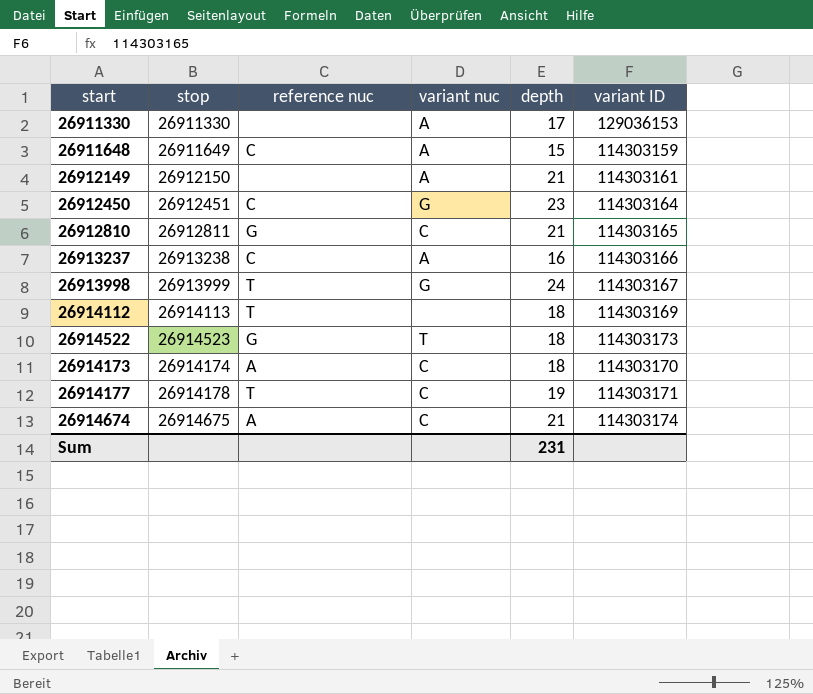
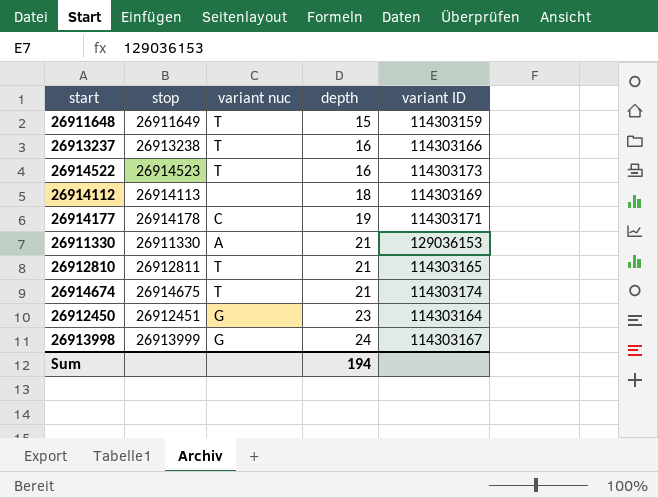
row order: none -> depth ascending
column reference nuc | position: 3 -> none
row 26912149: 26912150 | none | A | 21 | 114303161 -> none
row 26914173: 26914174 | A | C | 18 | 114303170 -> none
26911648 | variant nuc: A -> T
26913237 | variant nuc: A -> T
26914522 | depth: 18 -> 16
26911330 | depth: 17 -> 21
26912810 | variant nuc: C -> T
26914674 | variant nuc: C -> T
Sum | depth: 231 -> 194

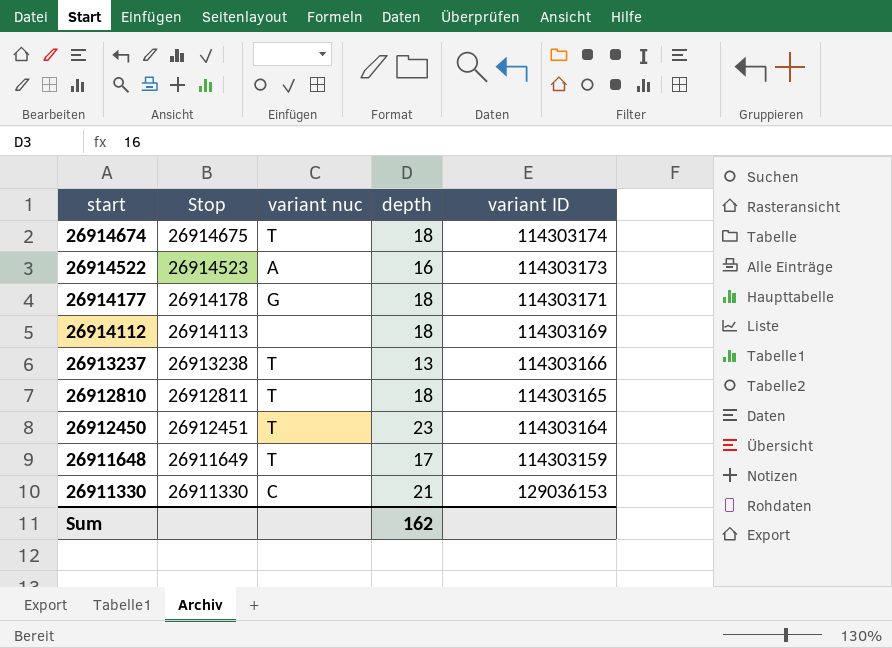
row order: depth ascending -> start descending
column name: stop -> Stop
row 26913998: 26913999 | G | 24 | 114303167 -> none
26914674 | depth: 21 -> 18
26914522 | variant nuc: T -> A
26914177 | variant nuc: C -> G
26914177 | depth: 19 -> 18
26913237 | depth: 16 -> 13
26912810 | depth: 21 -> 18
26912450 | variant nuc: G -> T
26911648 | depth: 15 -> 17
26911330 | variant nuc: A -> C
Sum | depth: 194 -> 162

